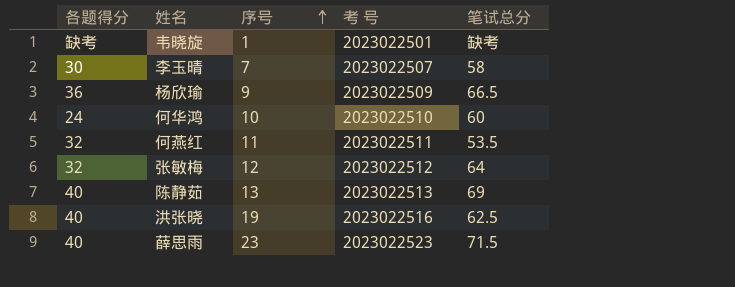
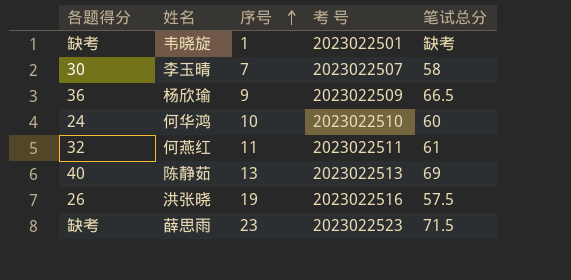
row 张敏梅: 32 | 12 | 2023022512 | 64 -> none
何燕红 | 笔试总分: 53.5 -> 61
洪张晓 | 各题得分: 40 -> 26
洪张晓 | 笔试总分: 62.5 -> 57.5
薛思雨 | 各题得分: 40 -> 缺考

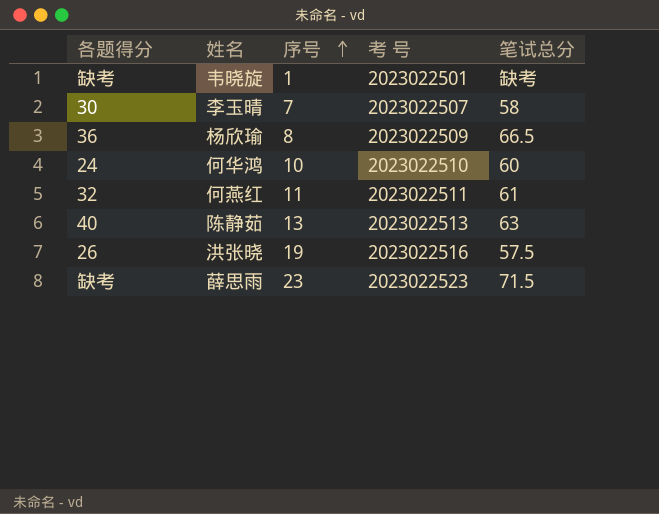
杨欣瑜 | 序号: 9 -> 8
陈静茹 | 笔试总分: 69 -> 63

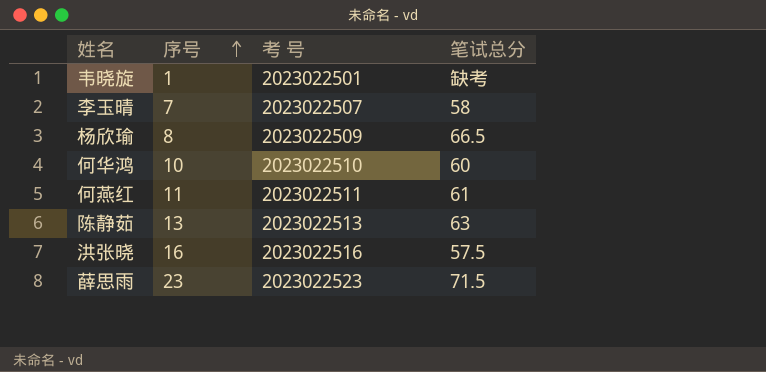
column 各题得分 | position: 1 -> none
洪张晓 | 序号: 19 -> 16

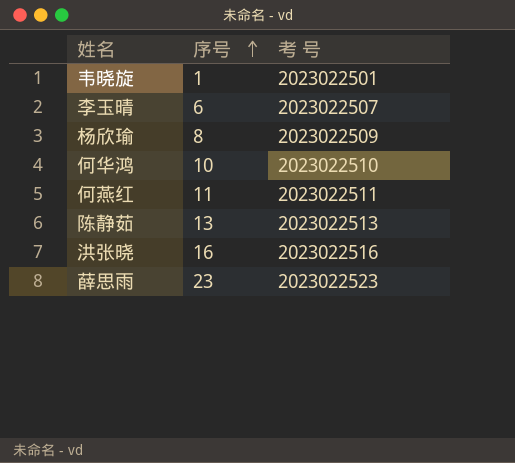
column 笔试总分 | position: 4 -> none
李玉晴 | 序号: 7 -> 6

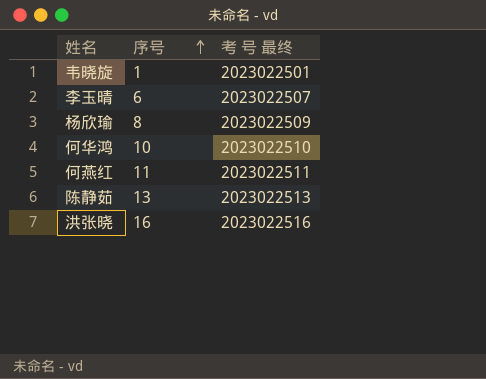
column name: 考 号 -> 考 号 最终
row 薛思雨: 23 | 2023022523 -> none

